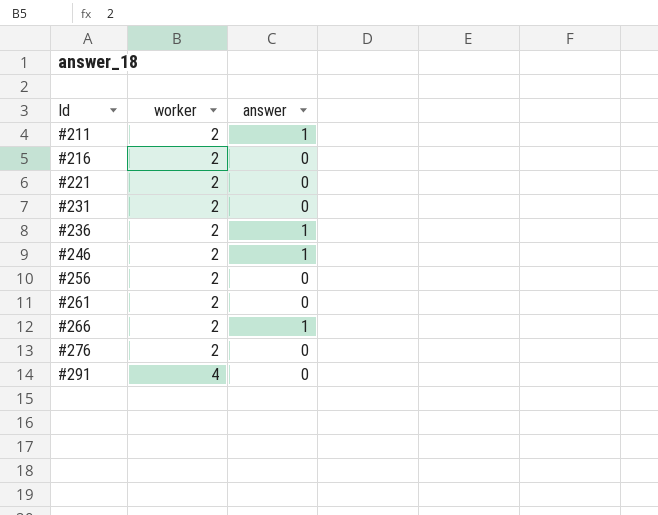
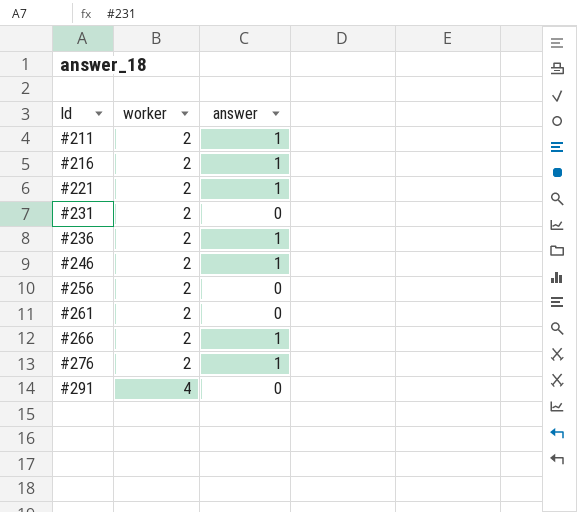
#216 | answer: 0 -> 1
#221 | answer: 0 -> 1
#276 | answer: 0 -> 1

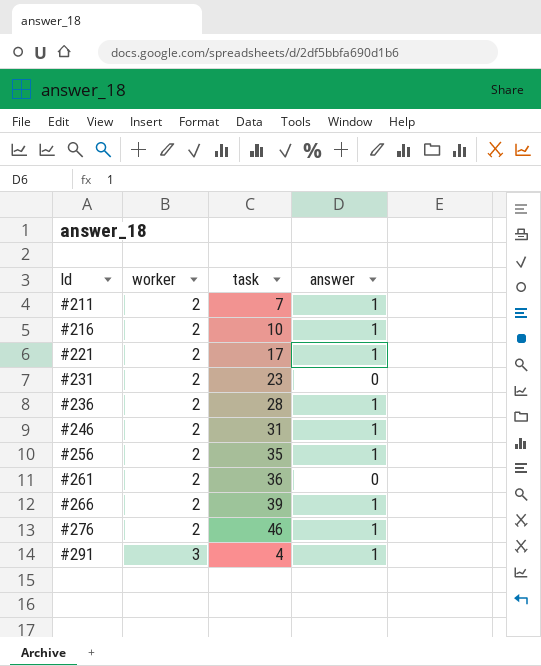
column task | position: none -> 3
#256 | answer: 0 -> 1
#291 | worker: 4 -> 3
#291 | answer: 0 -> 1

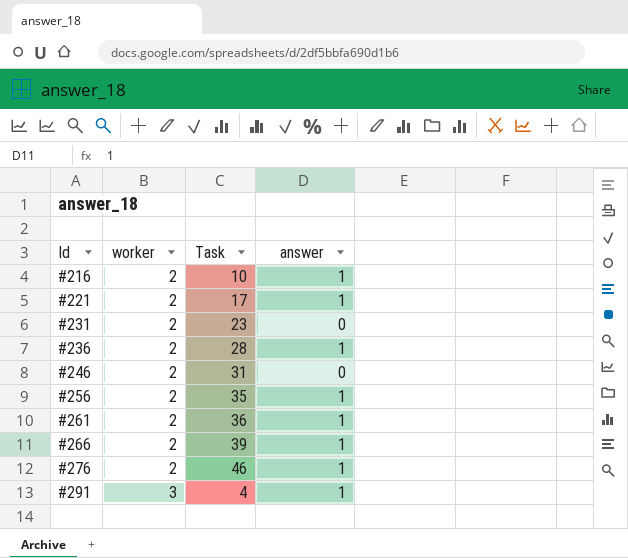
column name: task -> Task
row #211: 2 | 7 | 1 -> none
#246 | answer: 1 -> 0
#261 | answer: 0 -> 1

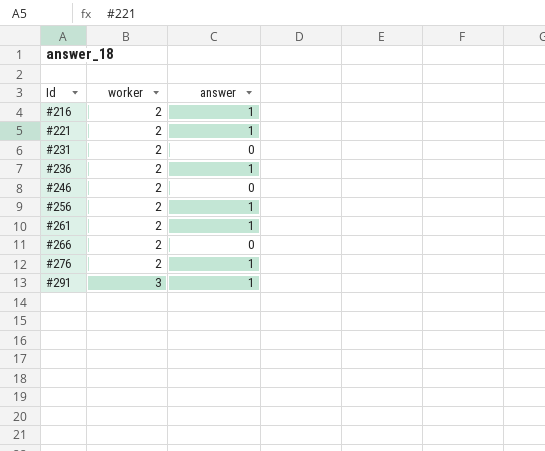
column Task | position: 3 -> none
#266 | answer: 1 -> 0

